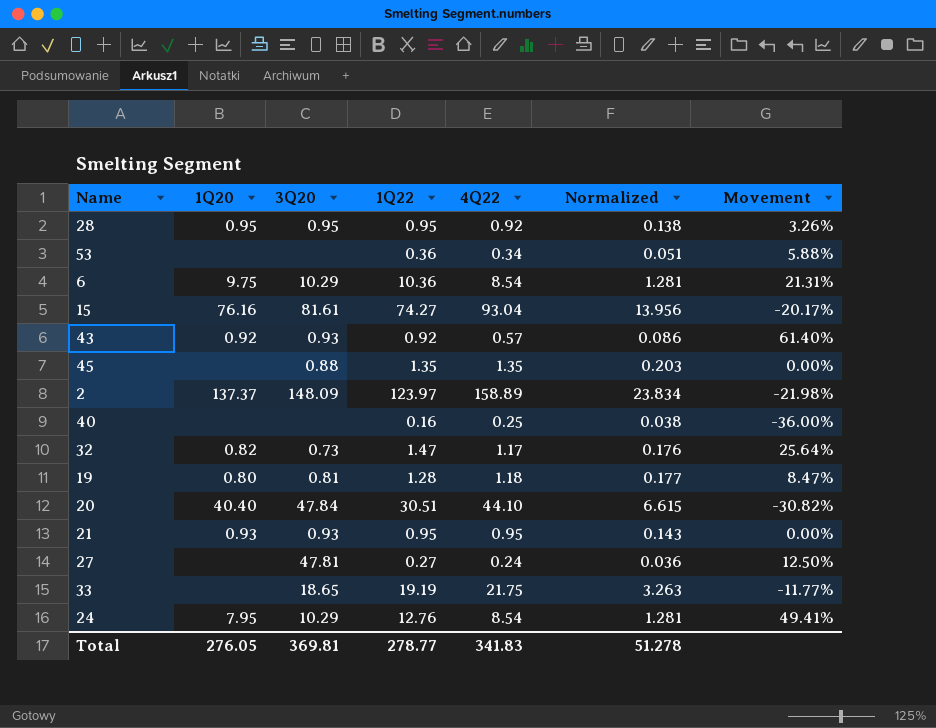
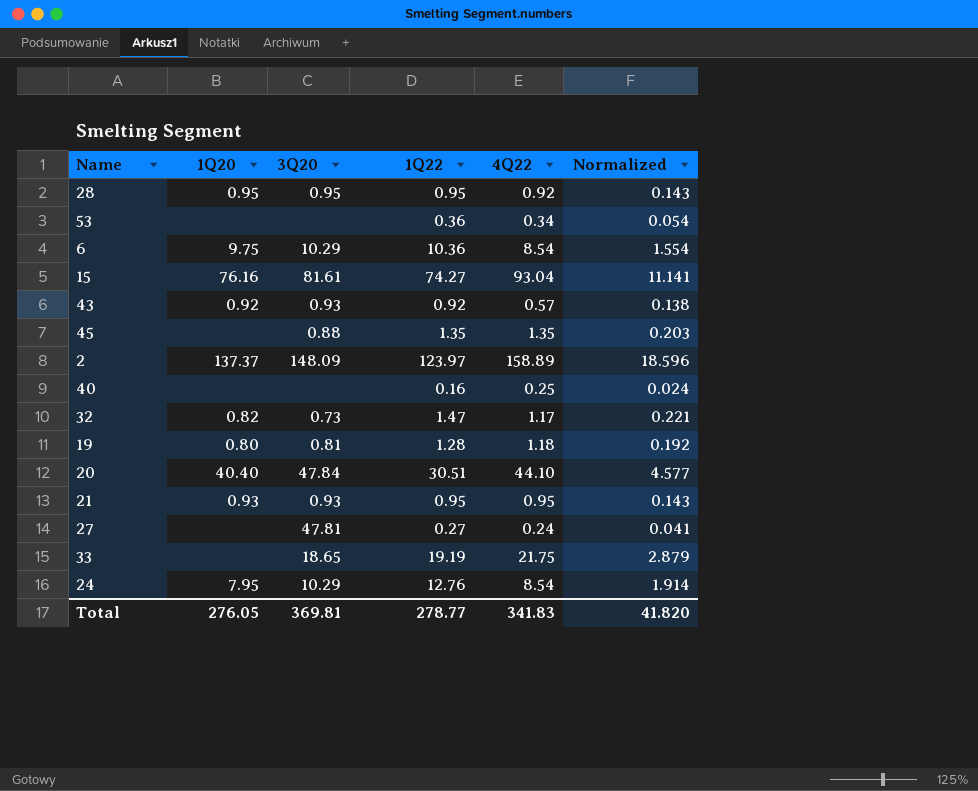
column Movement | formula: ([1Q22] - [4Q22]) / [4Q22] -> none
column Normalized | formula: [4Q22] * 0.15 -> [1Q22] * 0.15
Total | Normalized: 51.278 -> 41.820

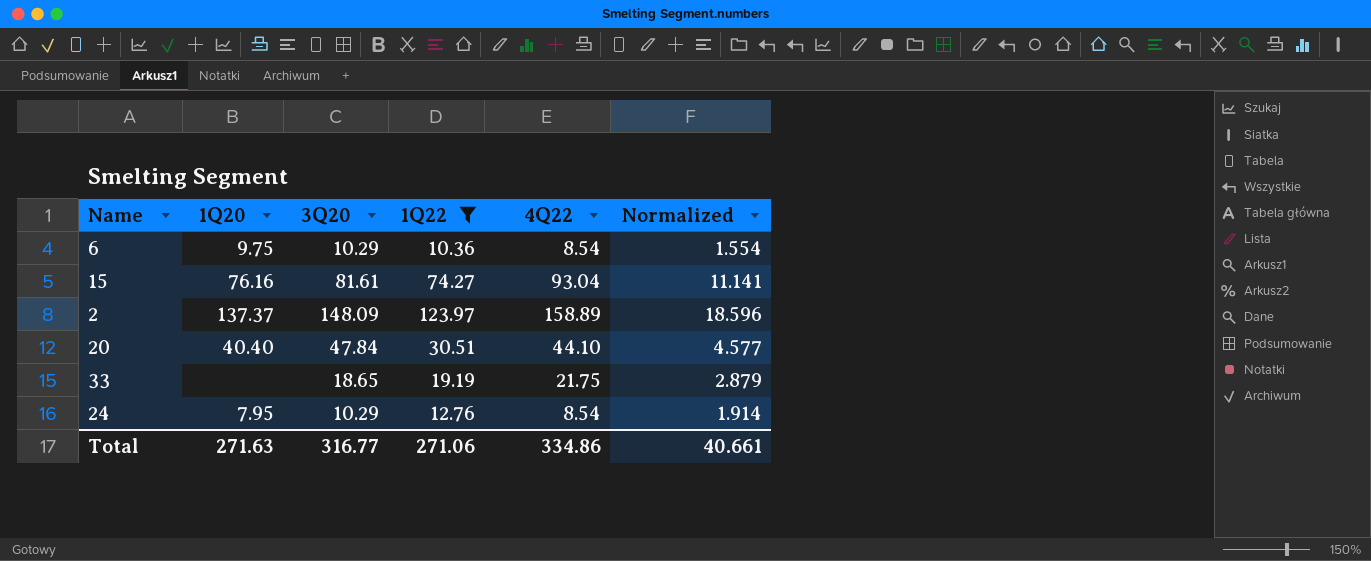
filter: none -> 1Q22 >= 10.36
Total | 1Q20: 276.05 -> 271.63
Total | 3Q20: 369.81 -> 316.77
Total | 1Q22: 278.77 -> 271.06
Total | 4Q22: 341.83 -> 334.86
Total | Normalized: 41.820 -> 40.661

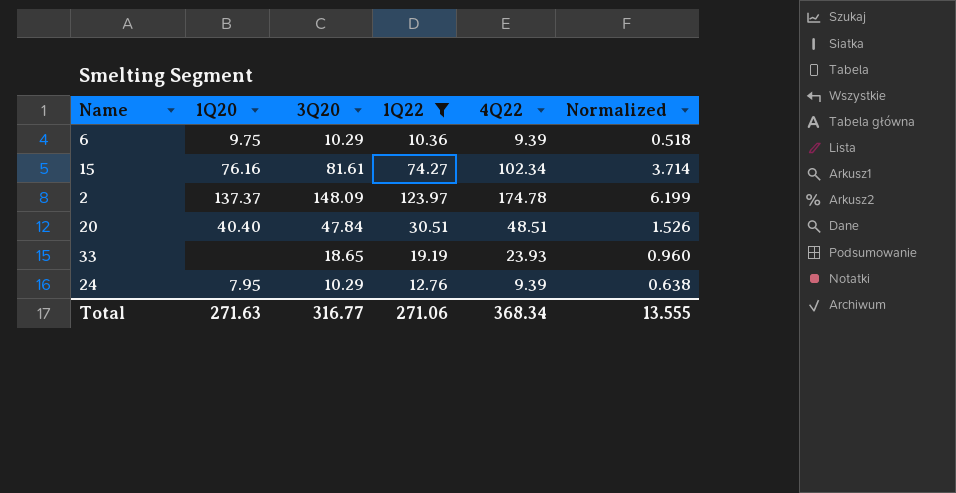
column Normalized | formula: [1Q22] * 0.15 -> [1Q22] * 0.05
6 | 4Q22: 8.54 -> 9.39
15 | 4Q22: 93.04 -> 102.34
2 | 4Q22: 158.89 -> 174.78
20 | 4Q22: 44.10 -> 48.51
33 | 4Q22: 21.75 -> 23.93
24 | 4Q22: 8.54 -> 9.39
Total | 4Q22: 334.86 -> 368.34
Total | Normalized: 40.661 -> 13.555

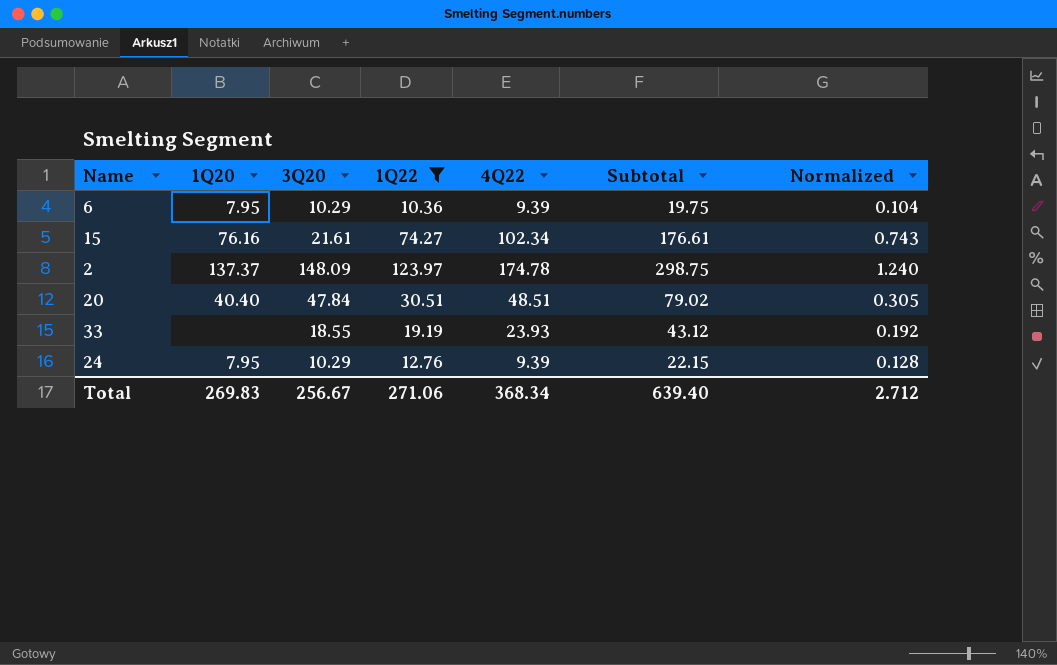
column Subtotal | formula: none -> [1Q22] + [4Q22]
column Normalized | formula: [1Q22] * 0.05 -> [1Q22] * 0.01
6 | 1Q20: 9.75 -> 7.95
15 | 3Q20: 81.61 -> 21.61
33 | 3Q20: 18.65 -> 18.55
Total | 1Q20: 271.63 -> 269.83
Total | 3Q20: 316.77 -> 256.67
Total | Normalized: 13.555 -> 2.712

